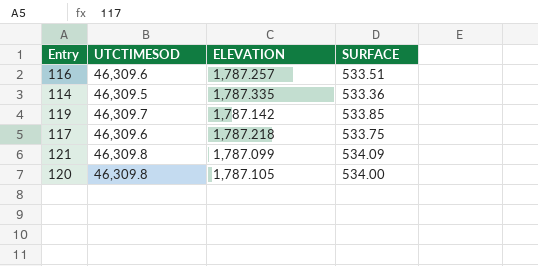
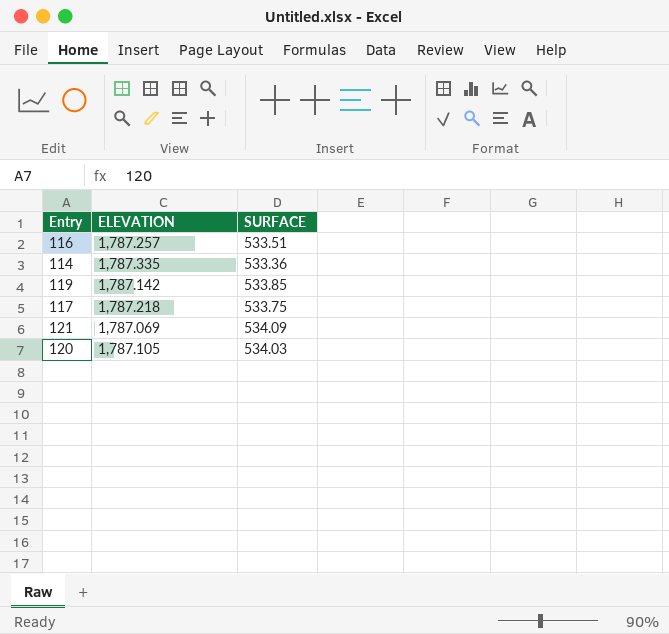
column UTCTIMESOD | position: 2 -> none
121 | ELEVATION: 1,787.099 -> 1,787.069
120 | SURFACE: 534.00 -> 534.03

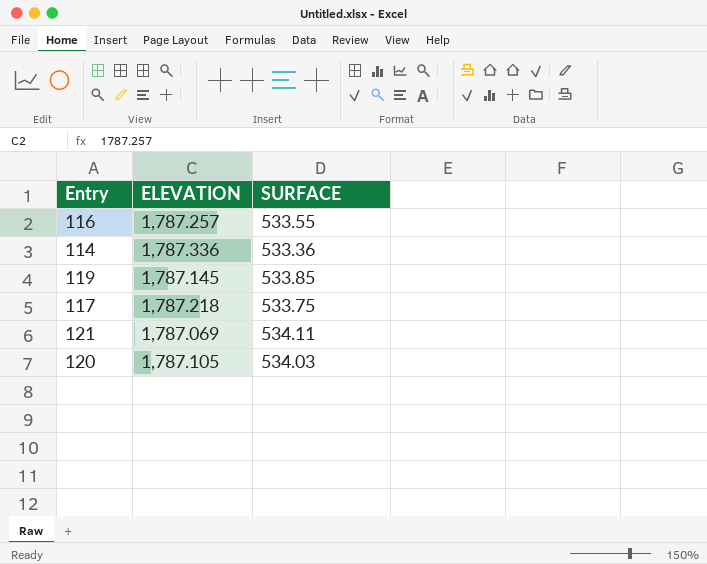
116 | SURFACE: 533.51 -> 533.55
114 | ELEVATION: 1,787.335 -> 1,787.336
119 | ELEVATION: 1,787.142 -> 1,787.145
121 | SURFACE: 534.09 -> 534.11

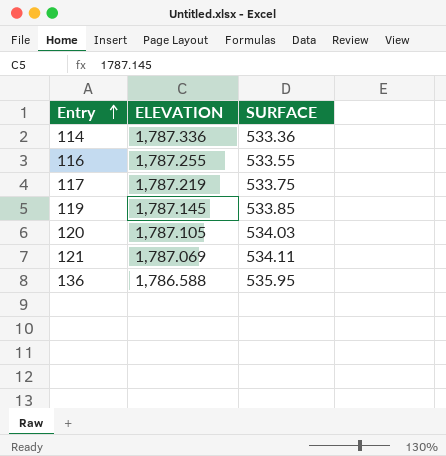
row order: none -> Entry ascending
116 | ELEVATION: 1,787.257 -> 1,787.255
117 | ELEVATION: 1,787.218 -> 1,787.219
row 136: none -> 1,786.588 | 535.95

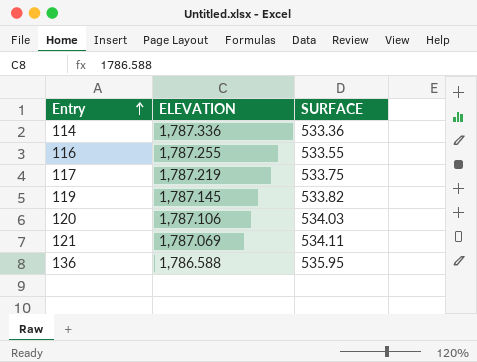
119 | SURFACE: 533.85 -> 533.82
120 | ELEVATION: 1,787.105 -> 1,787.106

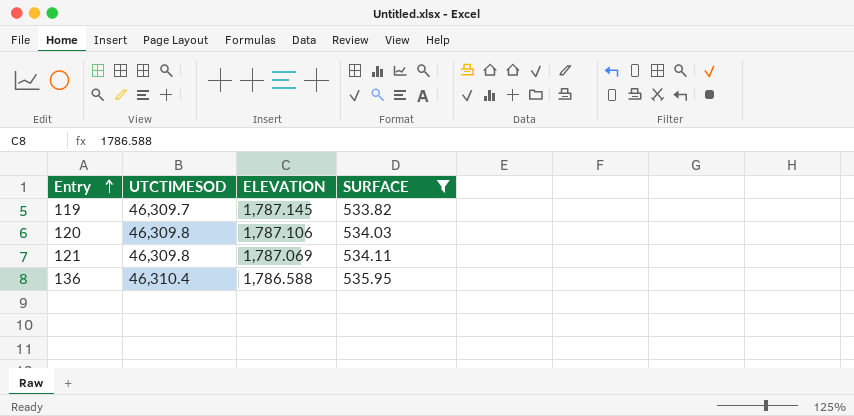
filter: none -> SURFACE >= 533.82
column UTCTIMESOD | position: none -> 2

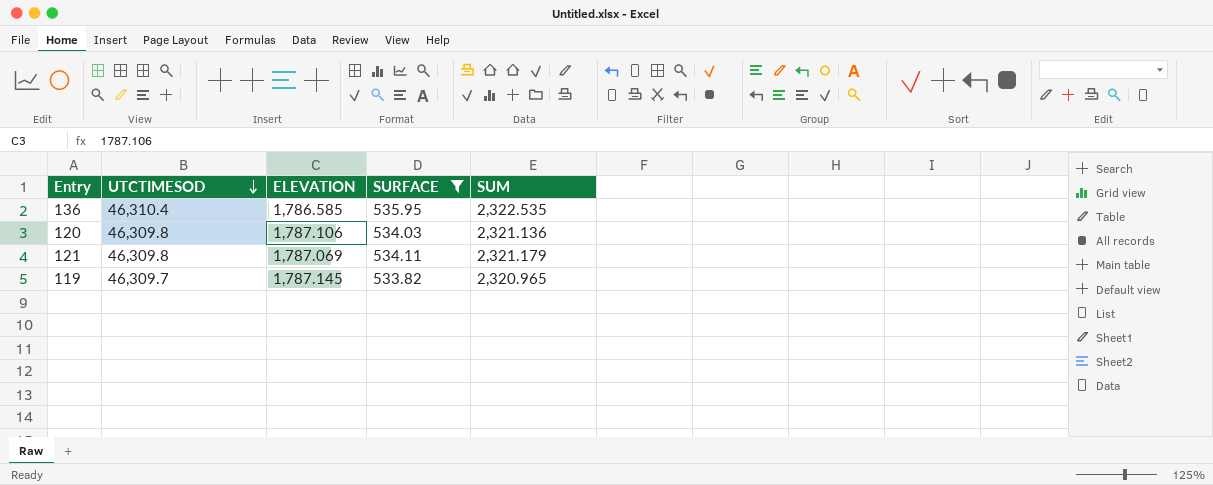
row order: Entry ascending -> UTCTIMESOD descending
column SUM | formula: none -> [ELEVATION] + [SURFACE]
136 | ELEVATION: 1,786.588 -> 1,786.585

